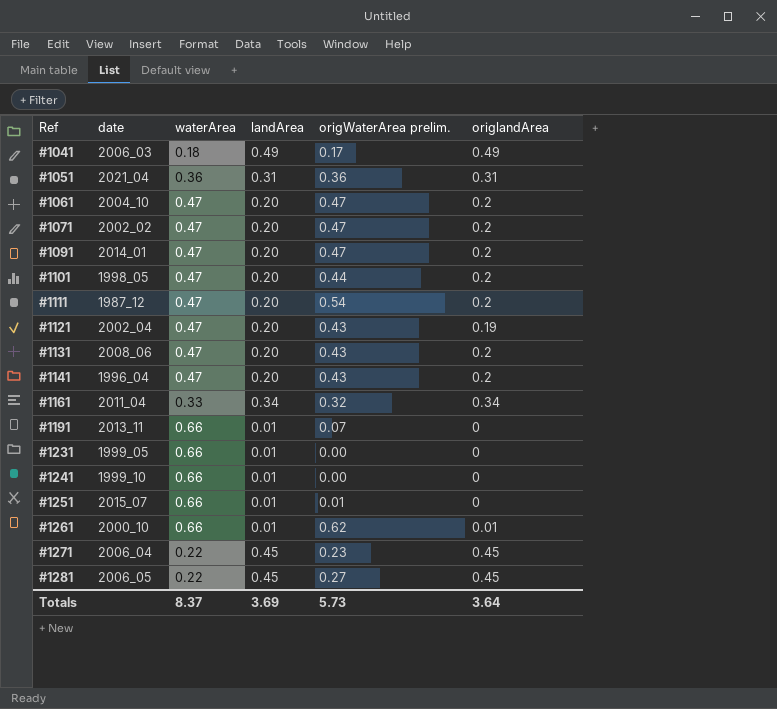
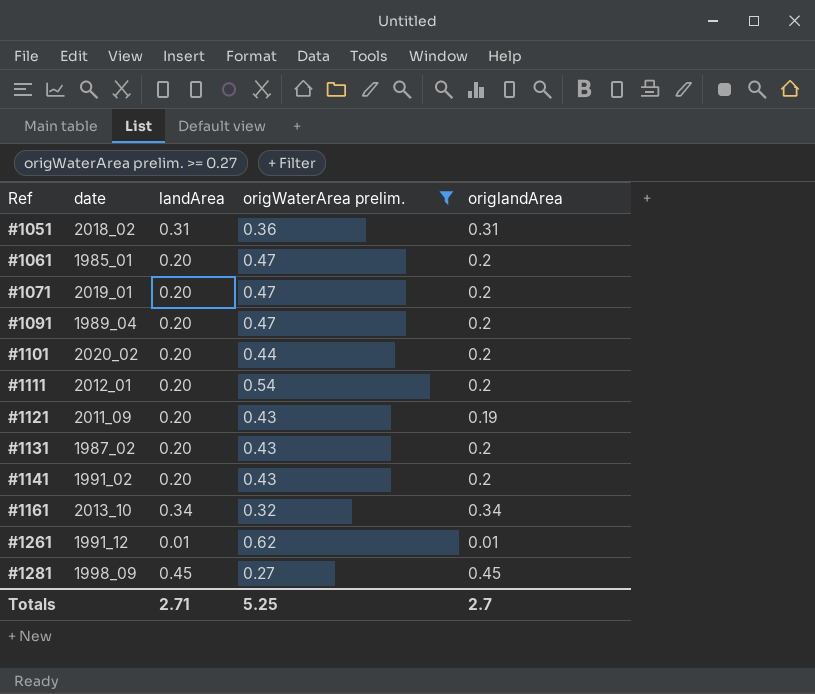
filter: none -> origWaterArea prelim. >= 0.27
column waterArea | position: 3 -> none
#1051 | date: 2021_04 -> 2018_02
#1061 | date: 2004_10 -> 1985_01
#1071 | date: 2002_02 -> 2019_01
#1091 | date: 2014_01 -> 1989_04
#1101 | date: 1998_05 -> 2020_02
#1111 | date: 1987_12 -> 2012_01
#1121 | date: 2002_04 -> 2011_09
#1131 | date: 2008_06 -> 1987_02
#1141 | date: 1996_04 -> 1991_02
#1161 | date: 2011_04 -> 2013_10
#1261 | date: 2000_10 -> 1991_12
#1281 | date: 2006_05 -> 1998_09
Totals | landArea: 3.69 -> 2.71
Totals | origWaterArea prelim.: 5.73 -> 5.25
Totals | origlandArea: 3.64 -> 2.7

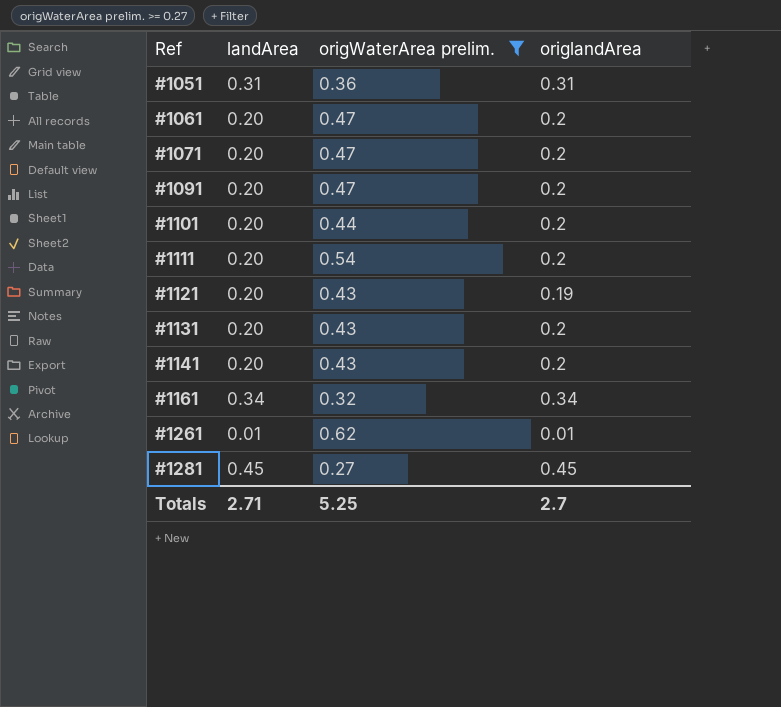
column date | position: 2 -> none

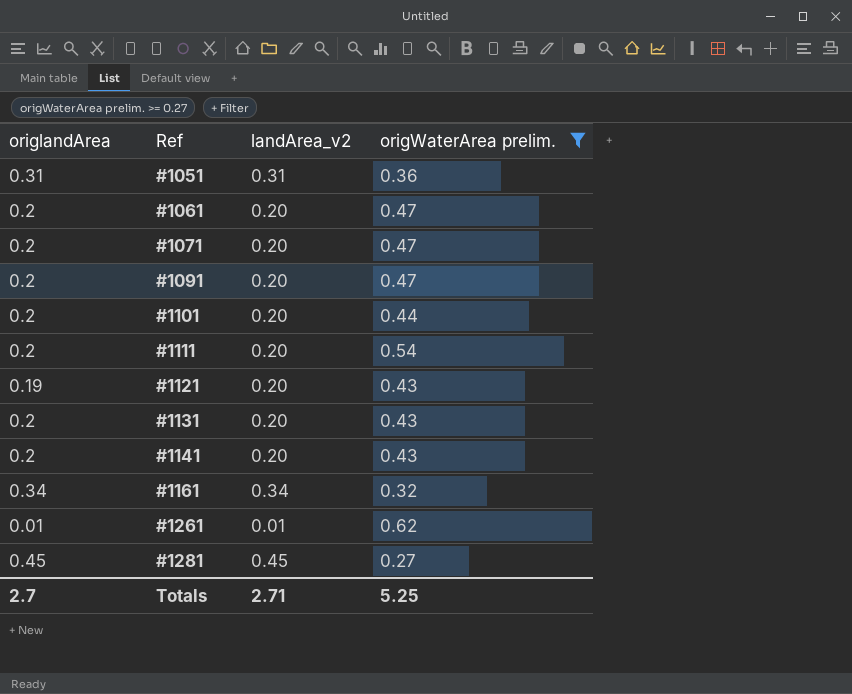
column origlandArea | position: 4 -> 1
column name: landArea -> landArea_v2

